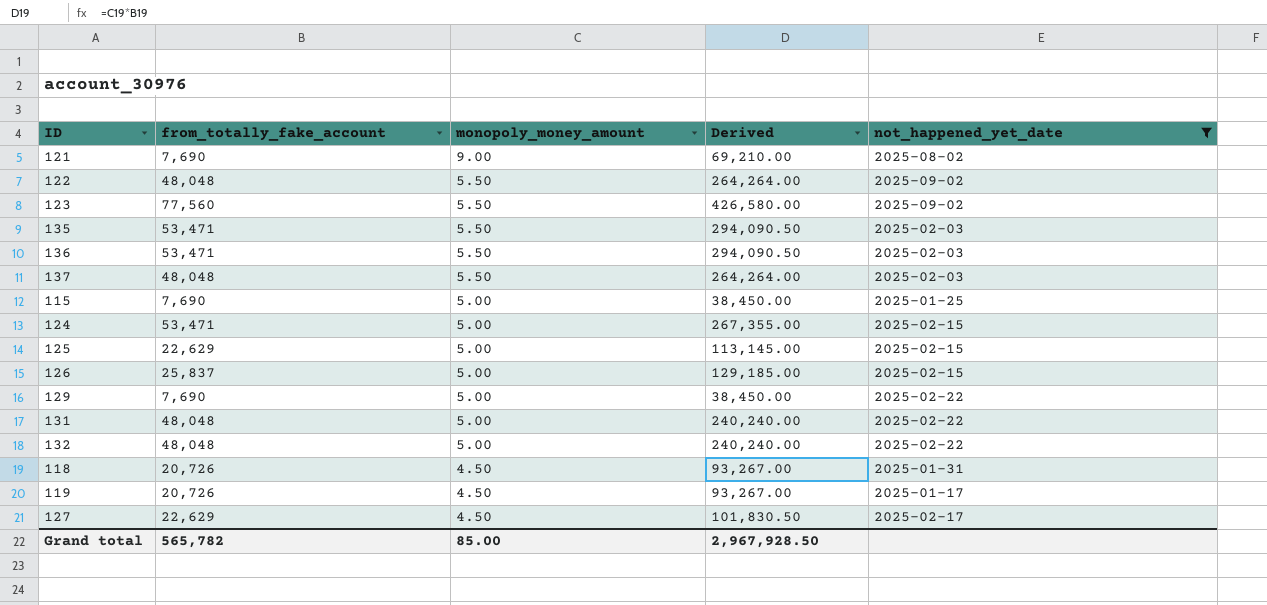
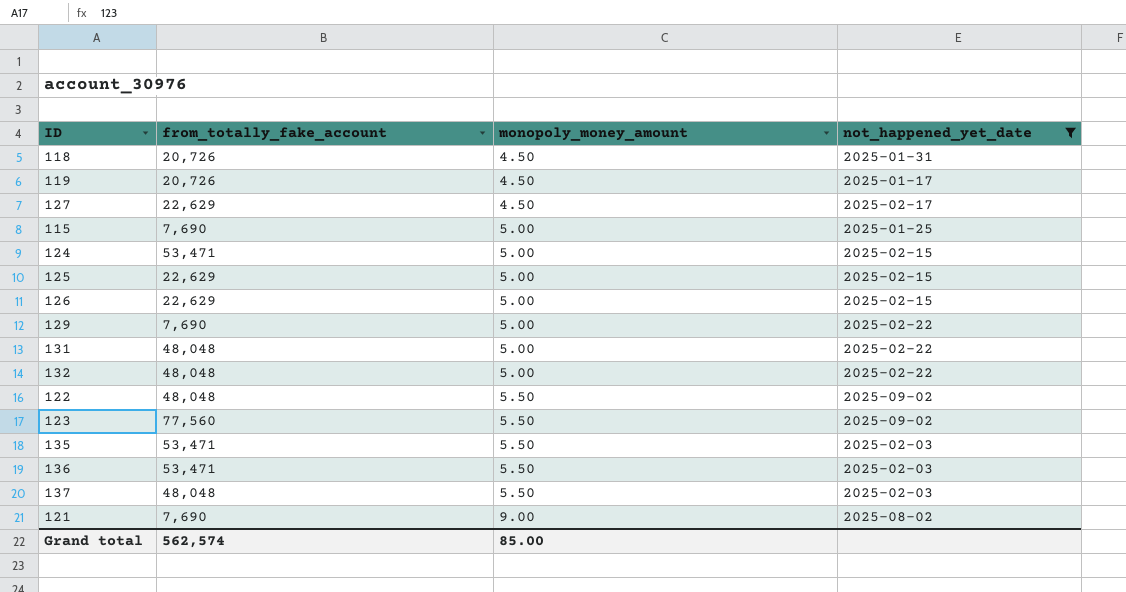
row order: monopoly_money_amount descending -> monopoly_money_amount ascending
column Derived | formula: [from_totally_fake_account] * [monopoly_money_amount] -> none
126 | from_totally_fake_account: 25,837 -> 22,629
Grand total | from_totally_fake_account: 565,782 -> 562,574

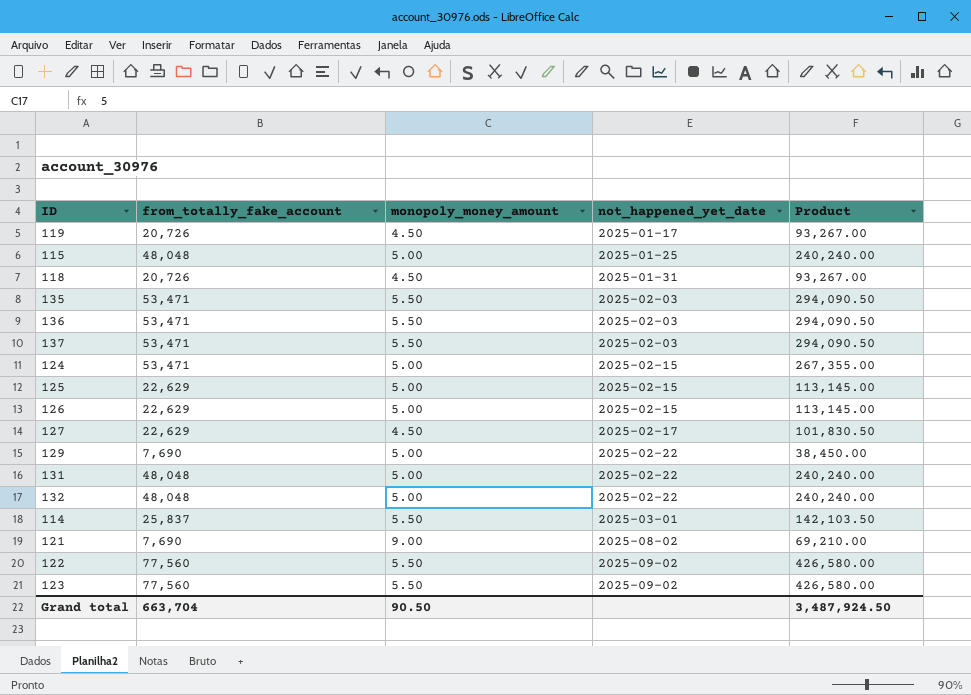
filter: not_happened_yet_date != 2025-03-01 -> none
row order: monopoly_money_amount ascending -> not_happened_yet_date ascending
column Product | formula: none -> [from_totally_fake_account] * [monopoly_money_amount]
115 | from_totally_fake_account: 7,690 -> 48,048
137 | from_totally_fake_account: 48,048 -> 53,471
122 | from_totally_fake_account: 48,048 -> 77,560
Grand total | from_totally_fake_account: 562,574 -> 663,704
Grand total | monopoly_money_amount: 85.00 -> 90.50

